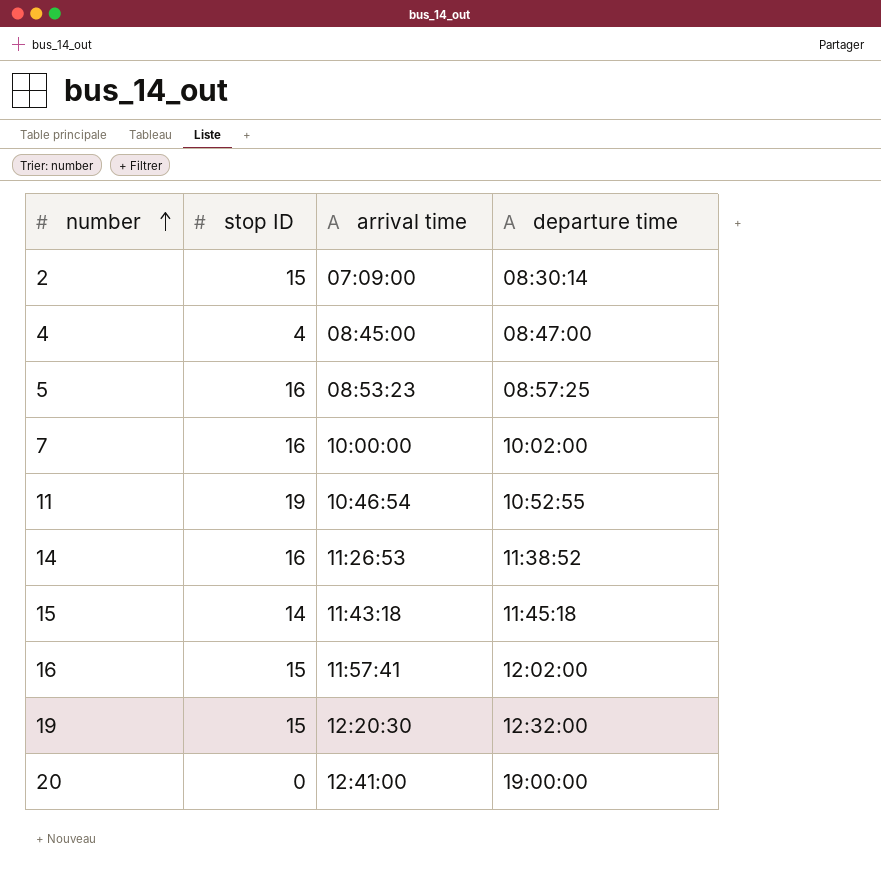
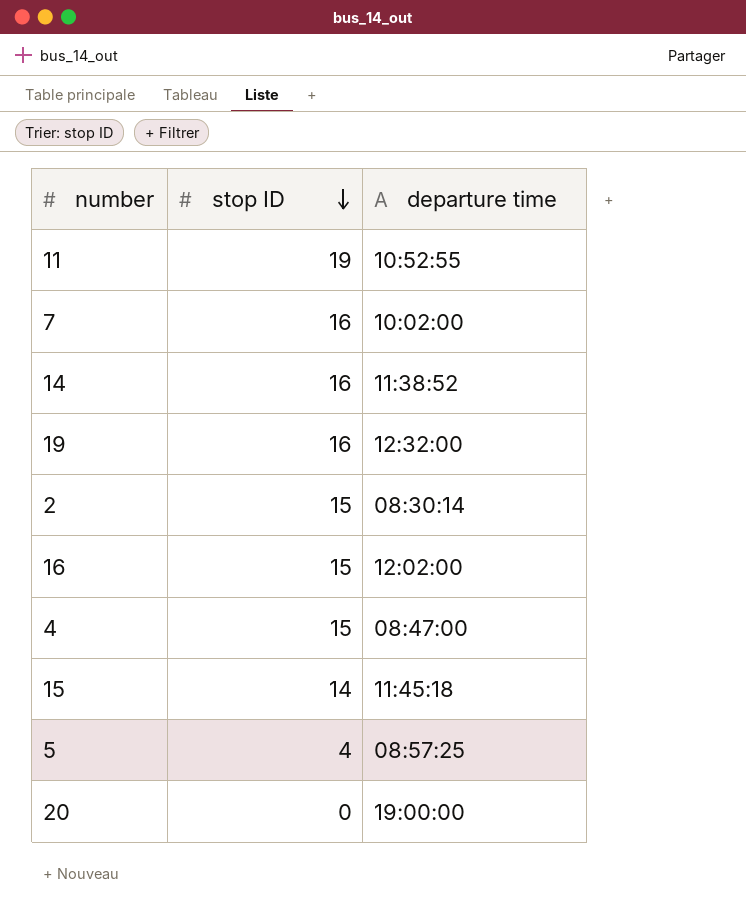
row order: number ascending -> stop ID descending
column arrival time | position: 3 -> none
19 | stop ID: 15 -> 16
4 | stop ID: 4 -> 15
5 | stop ID: 16 -> 4

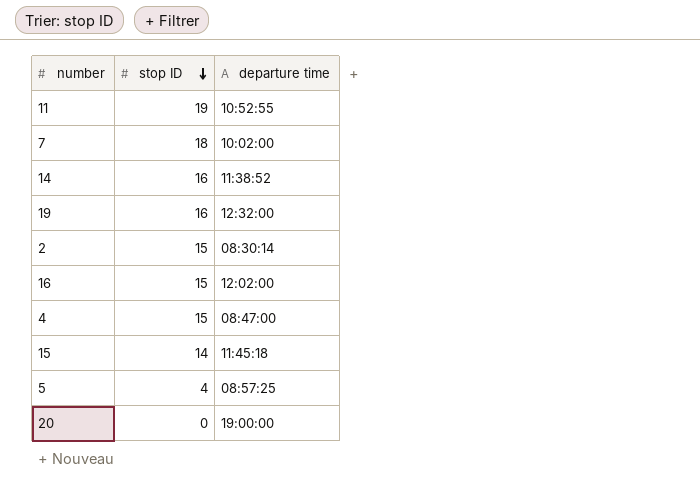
7 | stop ID: 16 -> 18

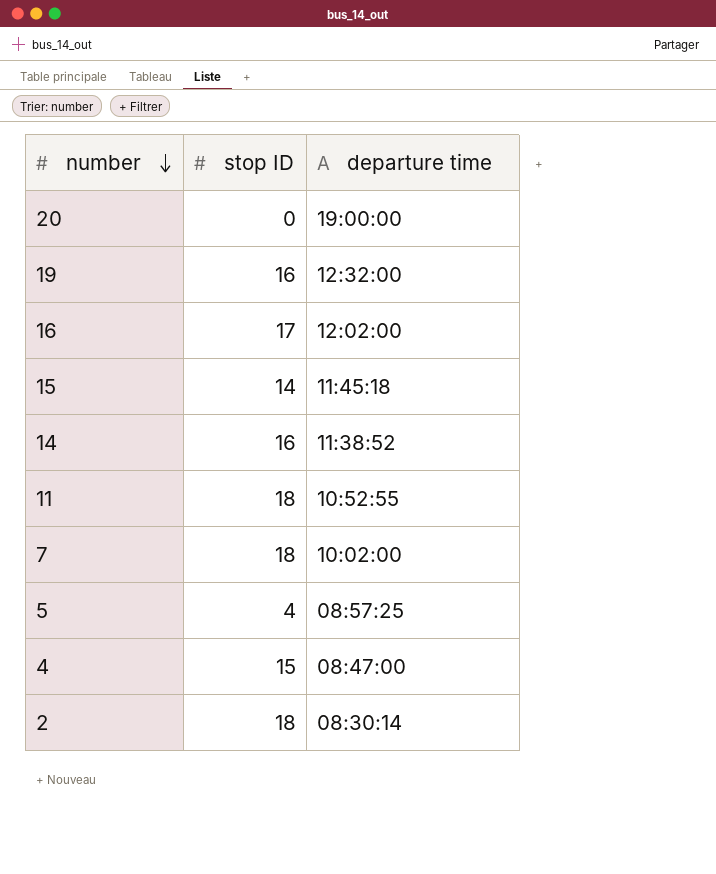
row order: stop ID descending -> number descending
16 | stop ID: 15 -> 17
11 | stop ID: 19 -> 18
2 | stop ID: 15 -> 18

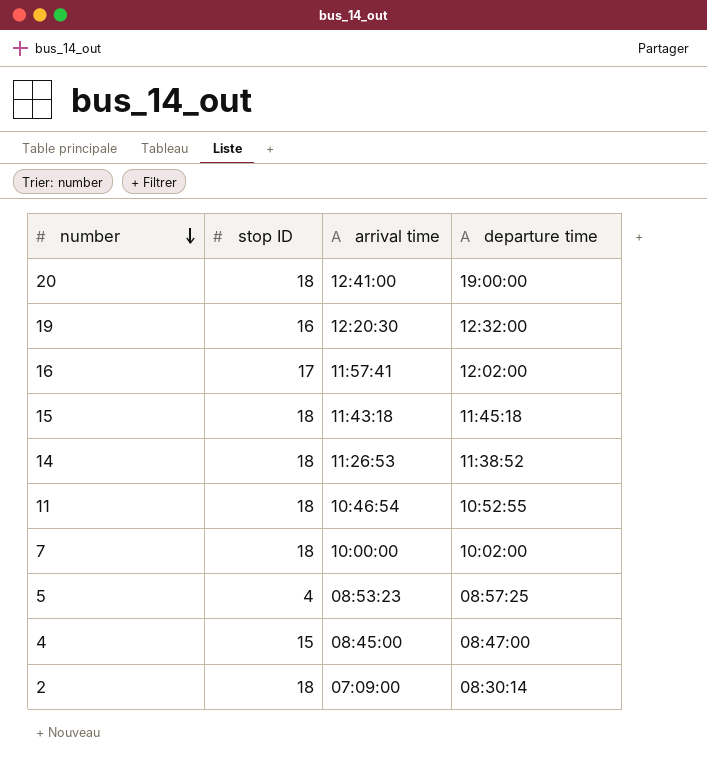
column arrival time | position: none -> 3
20 | stop ID: 0 -> 18
15 | stop ID: 14 -> 18
14 | stop ID: 16 -> 18

